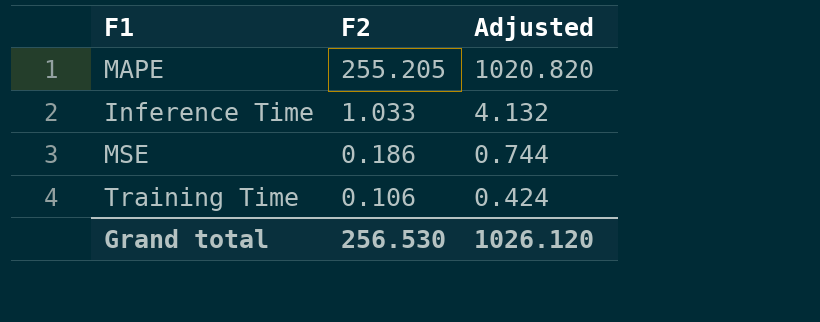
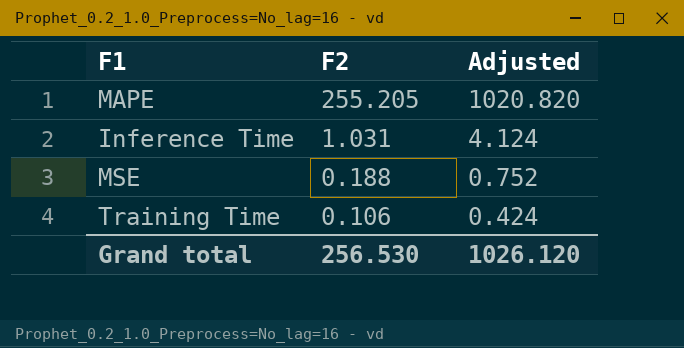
Inference Time | F2: 1.033 -> 1.031
Inference Time | Adjusted: 4.132 -> 4.124
MSE | F2: 0.186 -> 0.188
MSE | Adjusted: 0.744 -> 0.752

